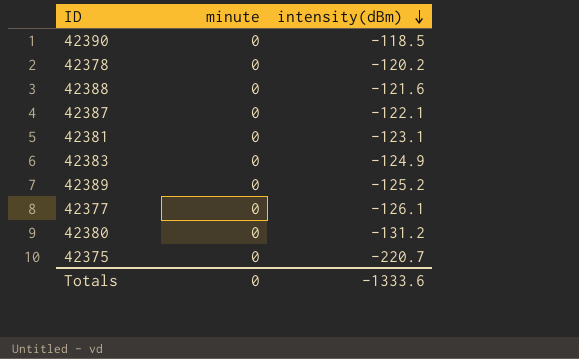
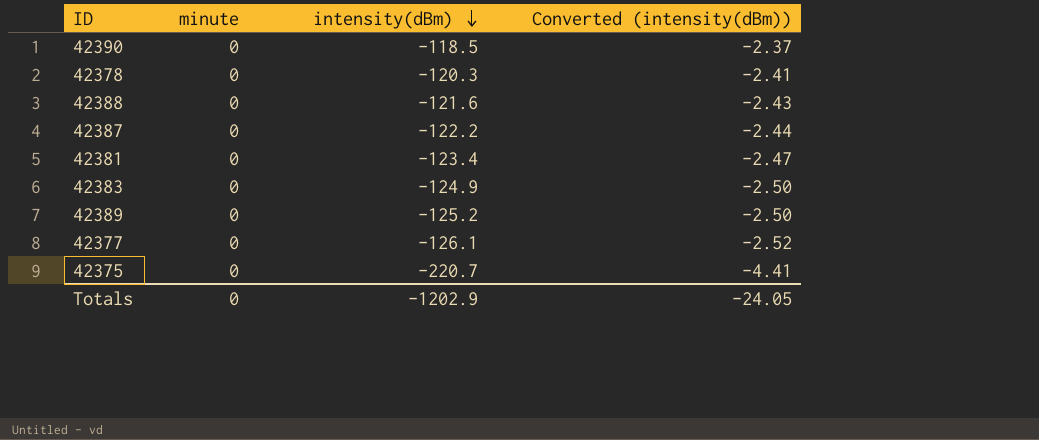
column Converted (intensity(dBm)) | formula: none -> [intensity(dBm)] * 0.02
row 42380: 0 | -131.2 -> none
42378 | intensity(dBm): -120.2 -> -120.3
42387 | intensity(dBm): -122.1 -> -122.2
42381 | intensity(dBm): -123.1 -> -123.4
Totals | intensity(dBm): -1333.6 -> -1202.9

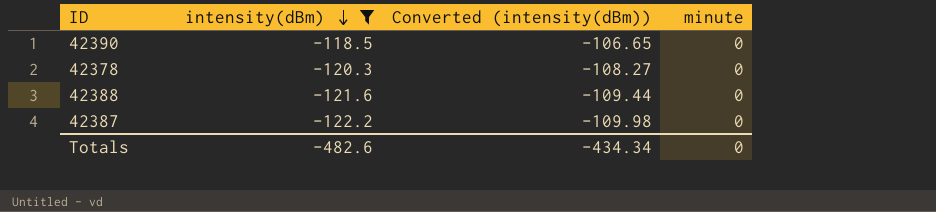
filter: none -> intensity(dBm) >= -122.2
column Converted (intensity(dBm)) | formula: [intensity(dBm)] * 0.02 -> [intensity(dBm)] * 0.9
column minute | position: 2 -> 4
Totals | intensity(dBm): -1202.9 -> -482.6
Totals | Converted (intensity(dBm)): -24.05 -> -434.34

